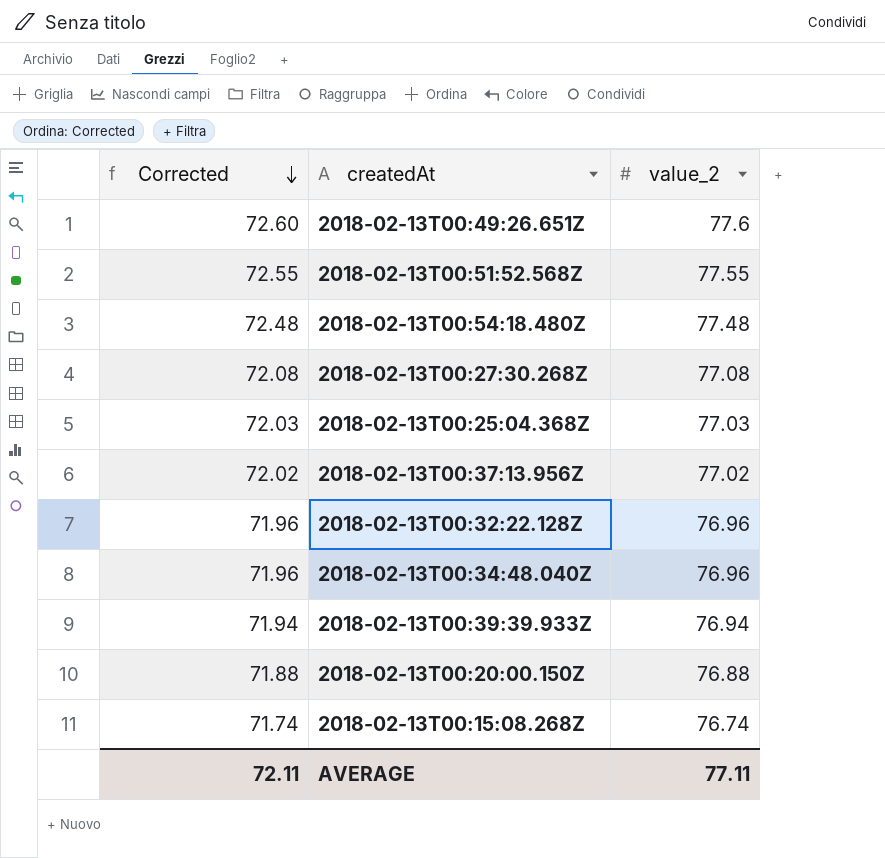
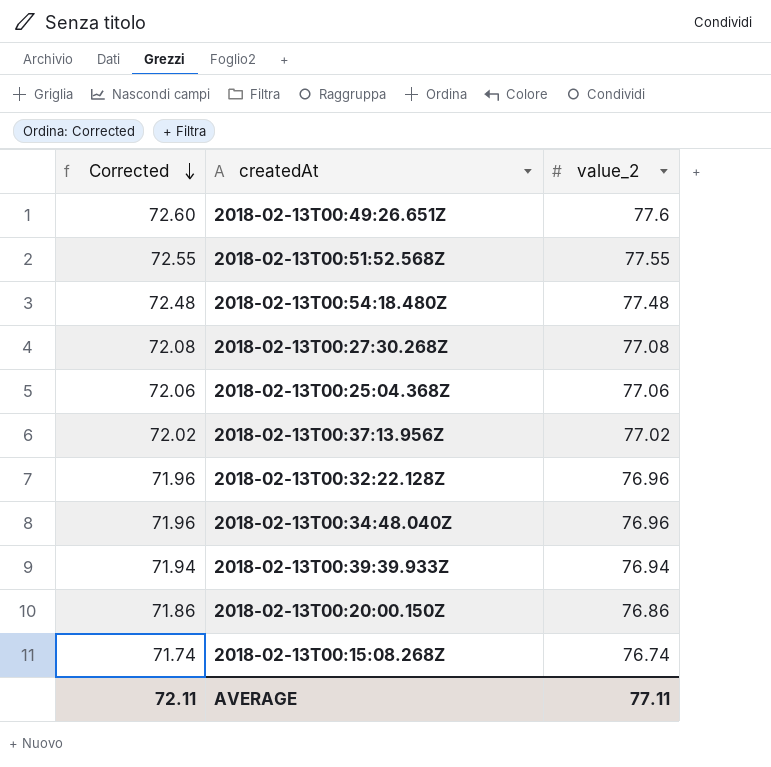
2018-02-13T00:25:04.368Z | Corrected: 72.03 -> 72.06
2018-02-13T00:25:04.368Z | value_2: 77.03 -> 77.06
2018-02-13T00:20:00.150Z | Corrected: 71.88 -> 71.86
2018-02-13T00:20:00.150Z | value_2: 76.88 -> 76.86

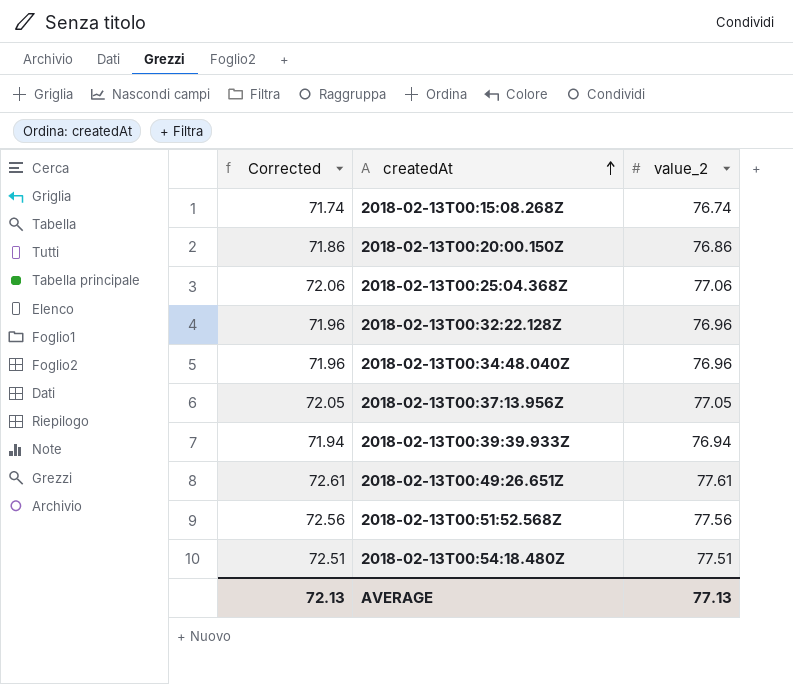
row order: Corrected descending -> createdAt ascending
row 2018-02-13T00:27:30.268Z: 72.08 | 77.08 -> none
2018-02-13T00:37:13.956Z | Corrected: 72.02 -> 72.05
2018-02-13T00:37:13.956Z | value_2: 77.02 -> 77.05
2018-02-13T00:49:26.651Z | Corrected: 72.60 -> 72.61
2018-02-13T00:49:26.651Z | value_2: 77.6 -> 77.61
2018-02-13T00:51:52.568Z | Corrected: 72.55 -> 72.56
2018-02-13T00:51:52.568Z | value_2: 77.55 -> 77.56
2018-02-13T00:54:18.480Z | Corrected: 72.48 -> 72.51
2018-02-13T00:54:18.480Z | value_2: 77.48 -> 77.51
AVERAGE | Corrected: 72.11 -> 72.13
AVERAGE | value_2: 77.11 -> 77.13

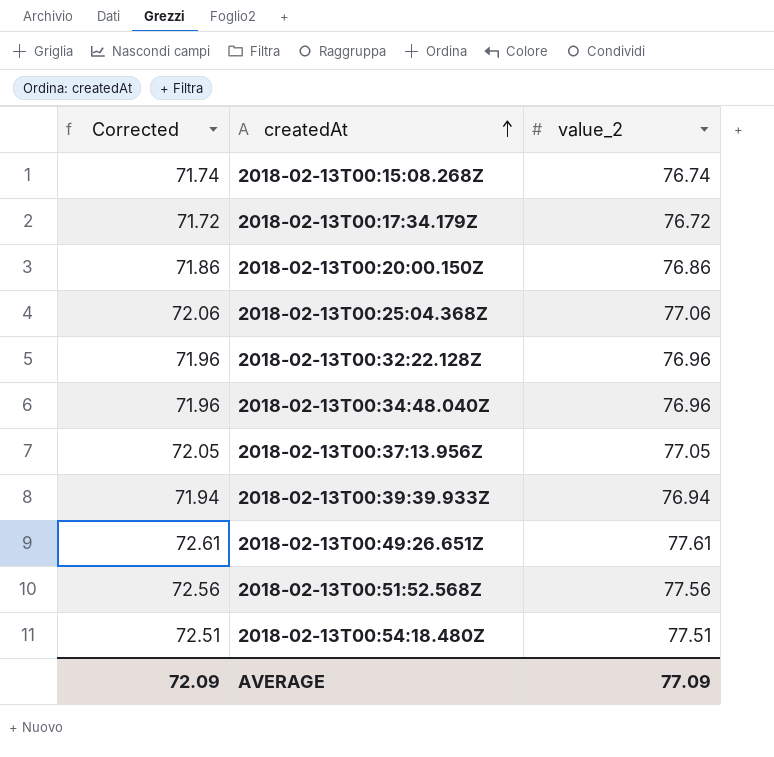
row 2018-02-13T00:17:34.179Z: none -> 71.72 | 76.72
AVERAGE | Corrected: 72.13 -> 72.09
AVERAGE | value_2: 77.13 -> 77.09

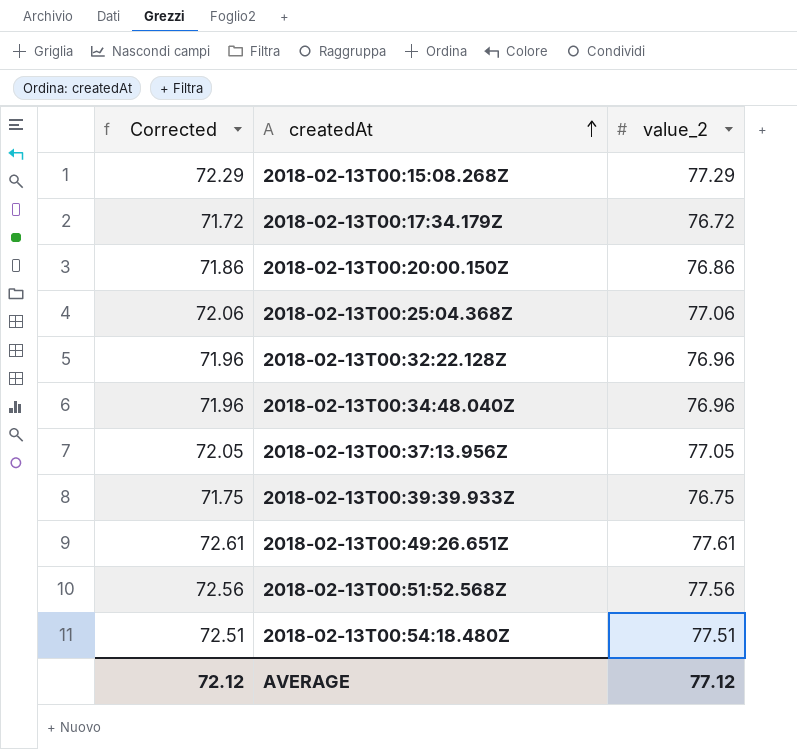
2018-02-13T00:15:08.268Z | Corrected: 71.74 -> 72.29
2018-02-13T00:15:08.268Z | value_2: 76.74 -> 77.29
2018-02-13T00:39:39.933Z | Corrected: 71.94 -> 71.75
2018-02-13T00:39:39.933Z | value_2: 76.94 -> 76.75
AVERAGE | Corrected: 72.09 -> 72.12
AVERAGE | value_2: 77.09 -> 77.12

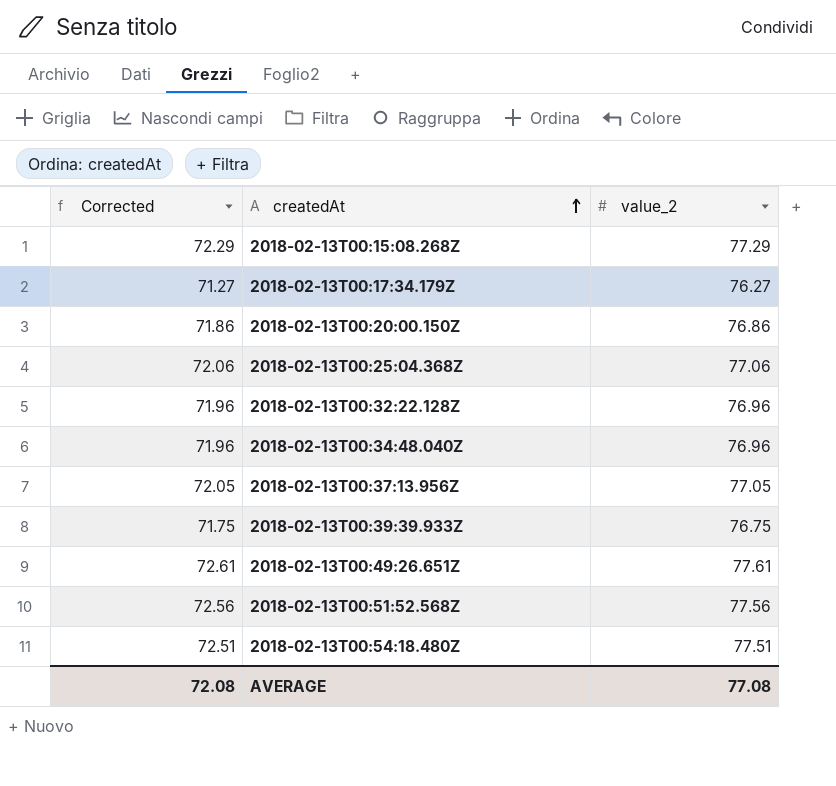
2018-02-13T00:17:34.179Z | Corrected: 71.72 -> 71.27
2018-02-13T00:17:34.179Z | value_2: 76.72 -> 76.27
AVERAGE | Corrected: 72.12 -> 72.08
AVERAGE | value_2: 77.12 -> 77.08

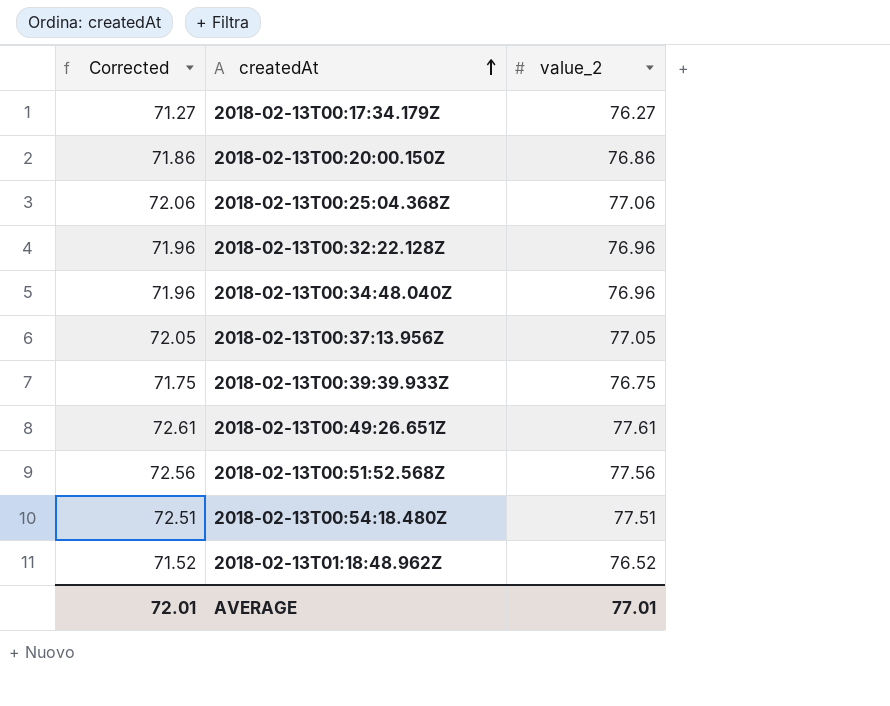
row 2018-02-13T00:15:08.268Z: 72.29 | 77.29 -> none
row 2018-02-13T01:18:48.962Z: none -> 71.52 | 76.52
AVERAGE | Corrected: 72.08 -> 72.01
AVERAGE | value_2: 77.08 -> 77.01

